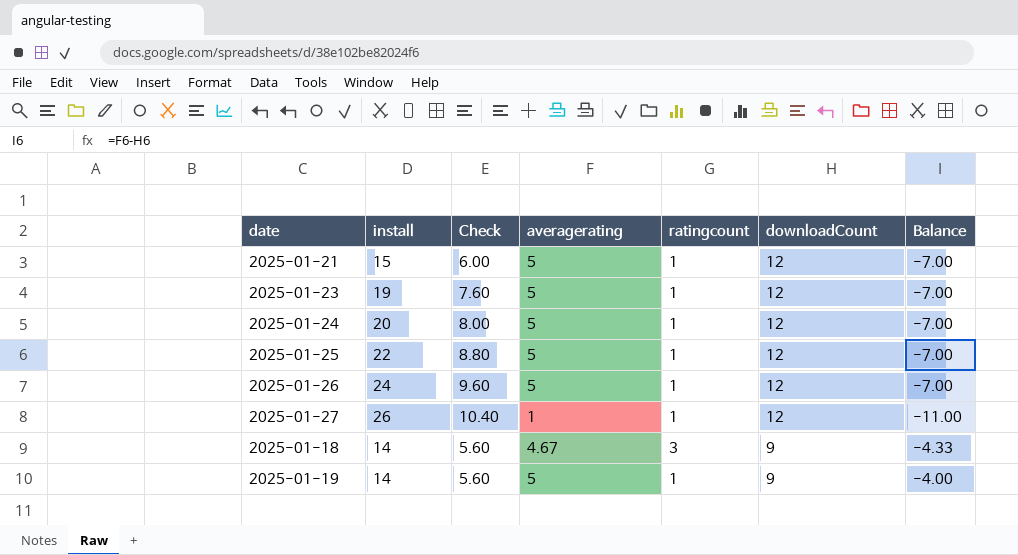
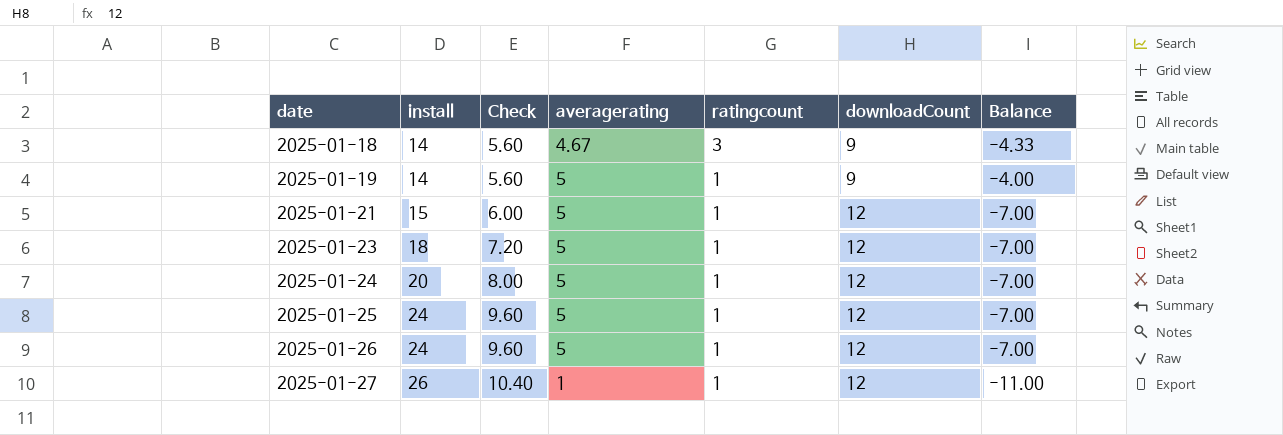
row order: downloadCount descending -> date ascending
2025-01-23 | install: 19 -> 18
2025-01-23 | Check: 7.60 -> 7.20
2025-01-25 | install: 22 -> 24
2025-01-25 | Check: 8.80 -> 9.60

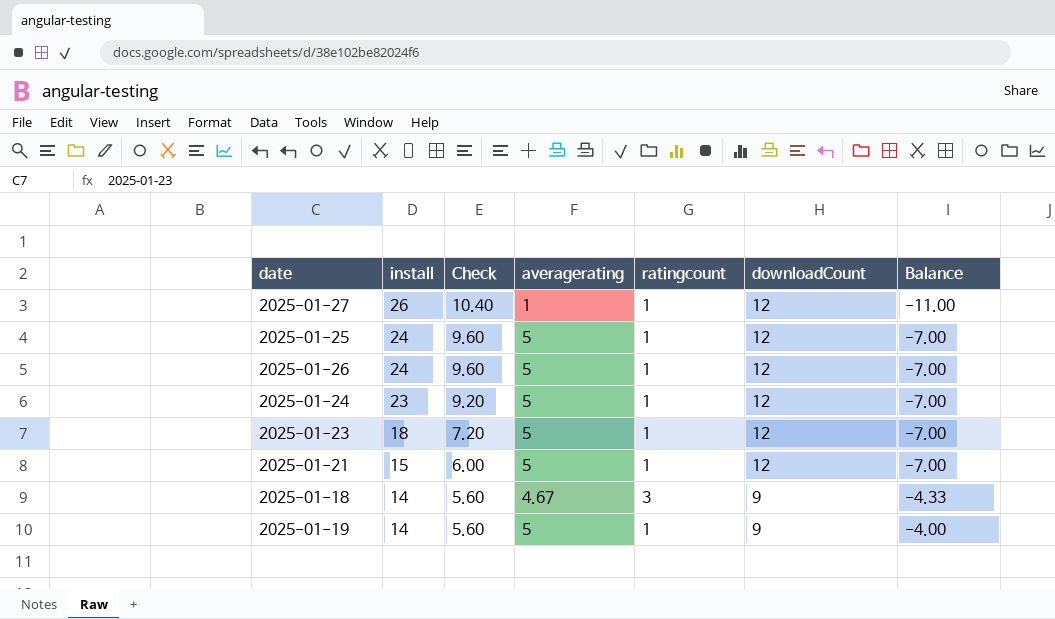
row order: date ascending -> install descending
2025-01-24 | install: 20 -> 23
2025-01-24 | Check: 8.00 -> 9.20

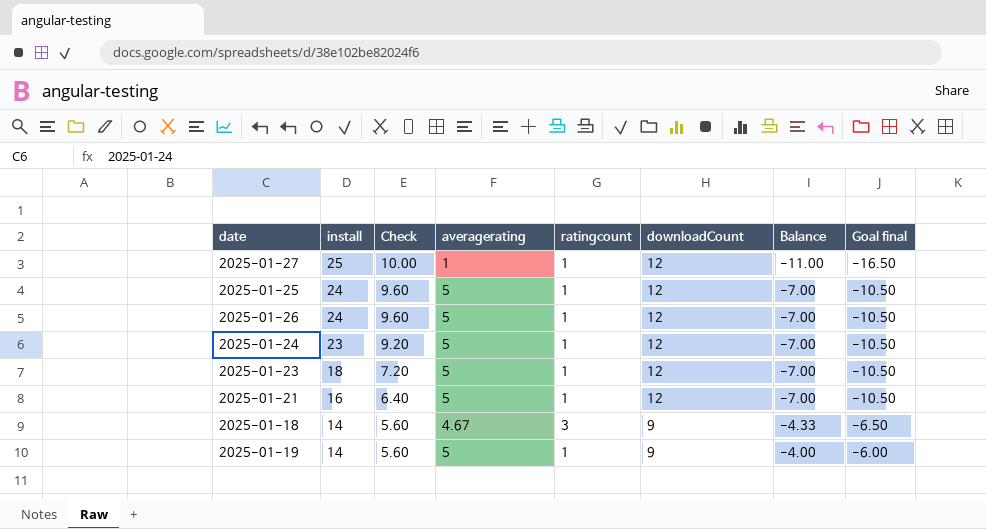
column Goal final | formula: none -> [Balance] * 1.5
2025-01-27 | install: 26 -> 25
2025-01-27 | Check: 10.40 -> 10.00
2025-01-21 | install: 15 -> 16
2025-01-21 | Check: 6.00 -> 6.40

